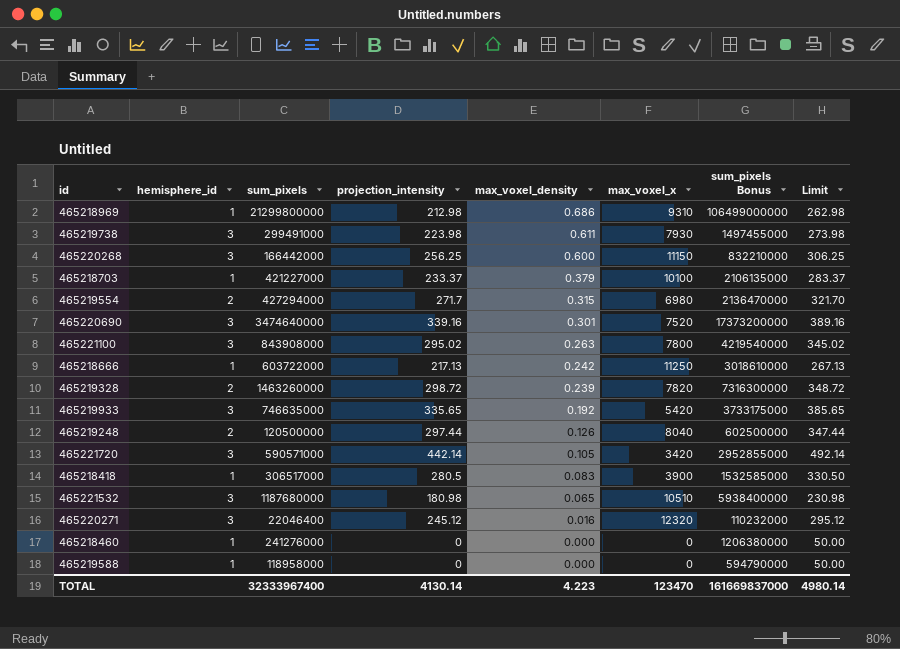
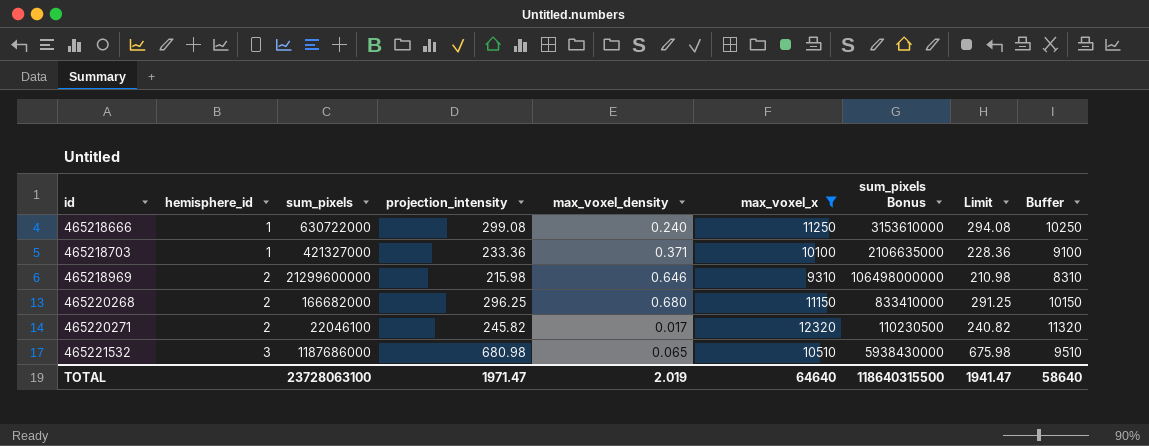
filter: none -> max_voxel_x >= 9310
row order: max_voxel_density descending -> id ascending
column Limit | formula: [projection_intensity] + 50 -> [projection_intensity] - 5
column Buffer | formula: none -> [max_voxel_x] - 1000
465218666 | sum_pixels: 603722000 -> 630722000
465218666 | projection_intensity: 217.13 -> 299.08
465218666 | max_voxel_density: 0.242 -> 0.240
465218666 | sum_pixels Bonus: 3018610000 -> 3153610000
465218703 | sum_pixels: 421227000 -> 421327000
465218703 | projection_intensity: 233.37 -> 233.36
465218703 | max_voxel_density: 0.379 -> 0.371
465218703 | sum_pixels Bonus: 2106135000 -> 2106635000
465218969 | hemisphere_id: 1 -> 2
465218969 | sum_pixels: 21299800000 -> 21299600000
465218969 | projection_intensity: 212.98 -> 215.98
465218969 | max_voxel_density: 0.686 -> 0.646
465218969 | sum_pixels Bonus: 106499000000 -> 106498000000
465220268 | hemisphere_id: 3 -> 2
465220268 | sum_pixels: 166442000 -> 166682000
465220268 | projection_intensity: 256.25 -> 296.25
465220268 | max_voxel_density: 0.600 -> 0.680
465220268 | sum_pixels Bonus: 832210000 -> 833410000
465220271 | hemisphere_id: 3 -> 2
465220271 | sum_pixels: 22046400 -> 22046100
465220271 | projection_intensity: 245.12 -> 245.82
465220271 | max_voxel_density: 0.016 -> 0.017
465220271 | sum_pixels Bonus: 110232000 -> 110230500
465221532 | sum_pixels: 1187680000 -> 1187686000
465221532 | projection_intensity: 180.98 -> 680.98
465221532 | sum_pixels Bonus: 5938400000 -> 5938430000
TOTAL | sum_pixels: 32333967400 -> 23728063100
TOTAL | projection_intensity: 4130.14 -> 1971.47
TOTAL | max_voxel_density: 4.223 -> 2.019
TOTAL | max_voxel_x: 123470 -> 64640
TOTAL | sum_pixels Bonus: 161669837000 -> 118640315500
TOTAL | Limit: 4980.14 -> 1941.47

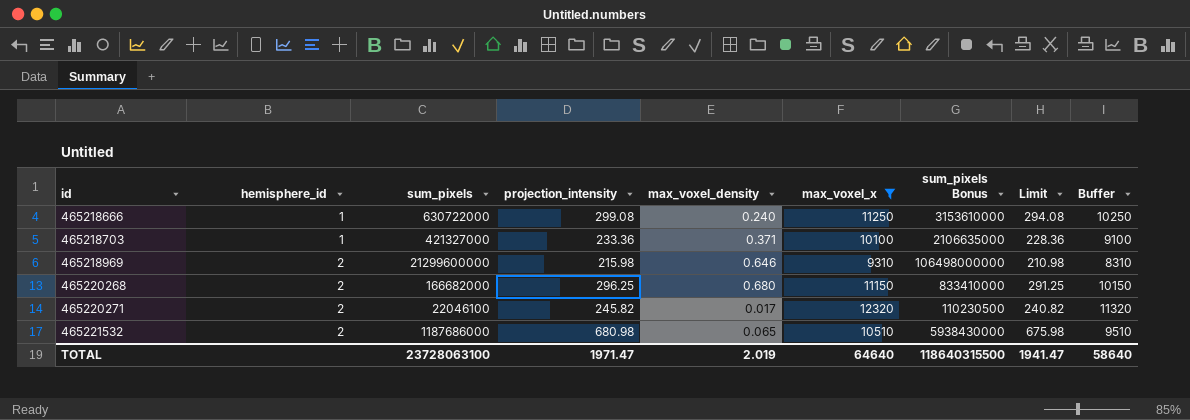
465221532 | hemisphere_id: 3 -> 2

